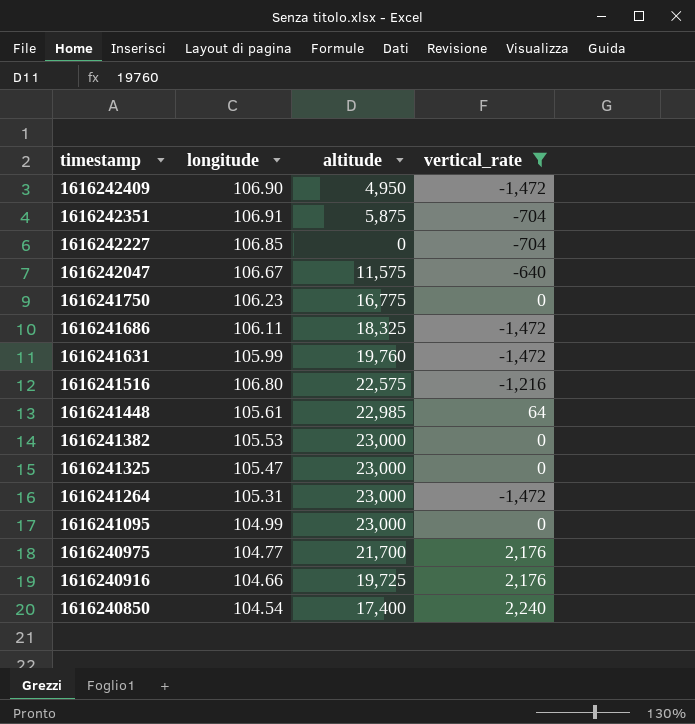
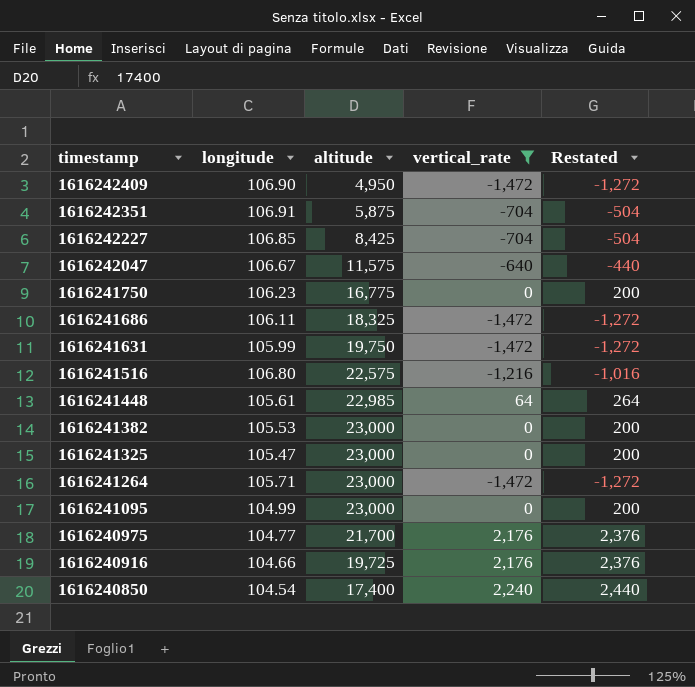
column Restated | formula: none -> [vertical_rate] + 200
1616242227 | altitude: 0 -> 8,425
1616241631 | altitude: 19,760 -> 19,750
1616241264 | longitude: 105.31 -> 105.71

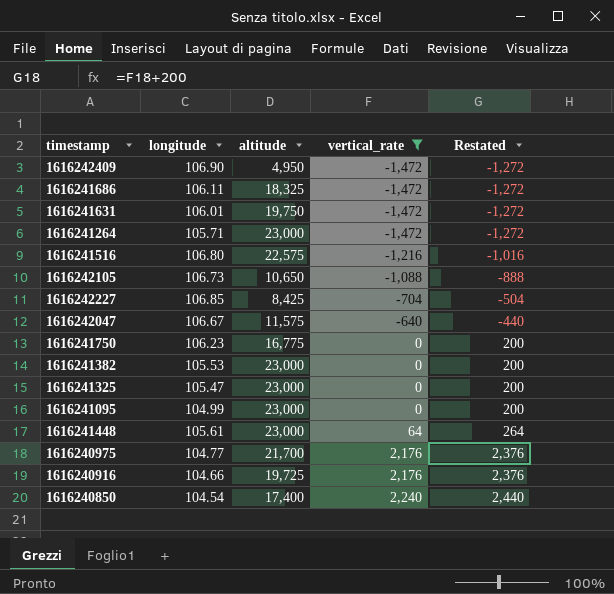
row order: timestamp descending -> vertical_rate ascending
row 1616242351: 106.91 | 5,875 | -704 | -504 -> none
1616241631 | longitude: 105.99 -> 106.01
row 1616242105: none -> 106.73 | 10,650 | -1,088 | -888
1616241448 | altitude: 22,985 -> 23,000

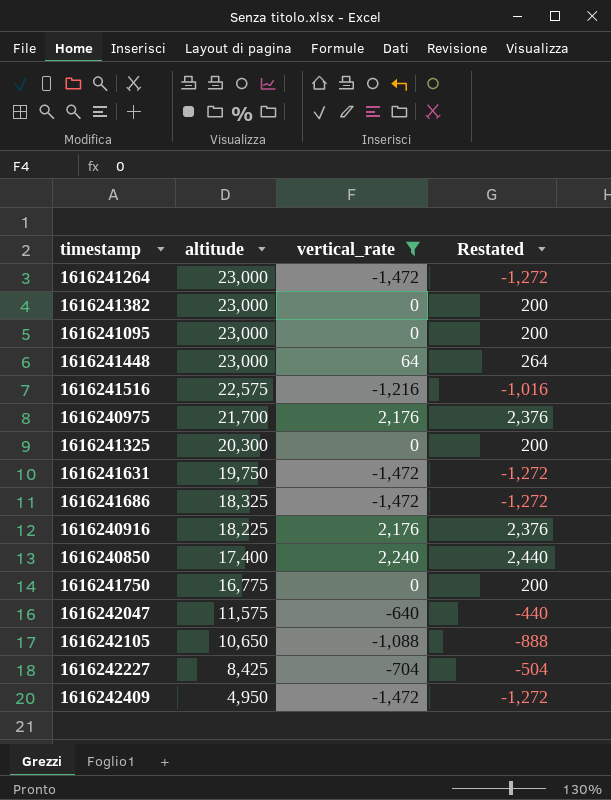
row order: vertical_rate ascending -> altitude descending
column longitude | position: 2 -> none
1616241325 | altitude: 23,000 -> 20,300
1616240916 | altitude: 19,725 -> 18,225

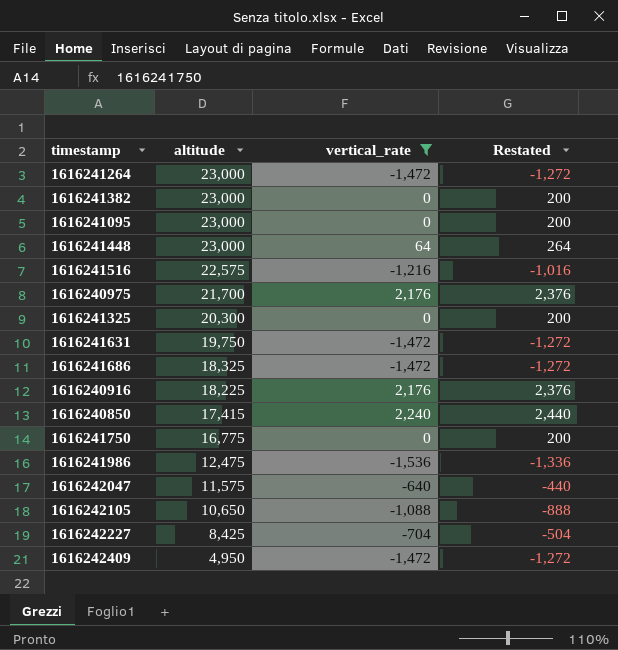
1616240850 | altitude: 17,400 -> 17,415
row 1616241986: none -> 12,475 | -1,536 | -1,336

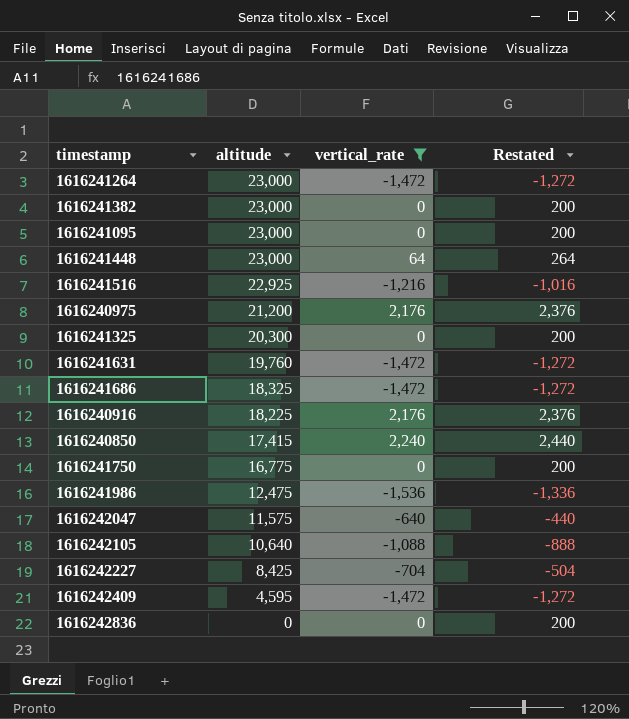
1616241516 | altitude: 22,575 -> 22,925
1616240975 | altitude: 21,700 -> 21,200
1616241631 | altitude: 19,750 -> 19,760
1616242105 | altitude: 10,650 -> 10,640
1616242409 | altitude: 4,950 -> 4,595
row 1616242836: none -> 0 | 0 | 200

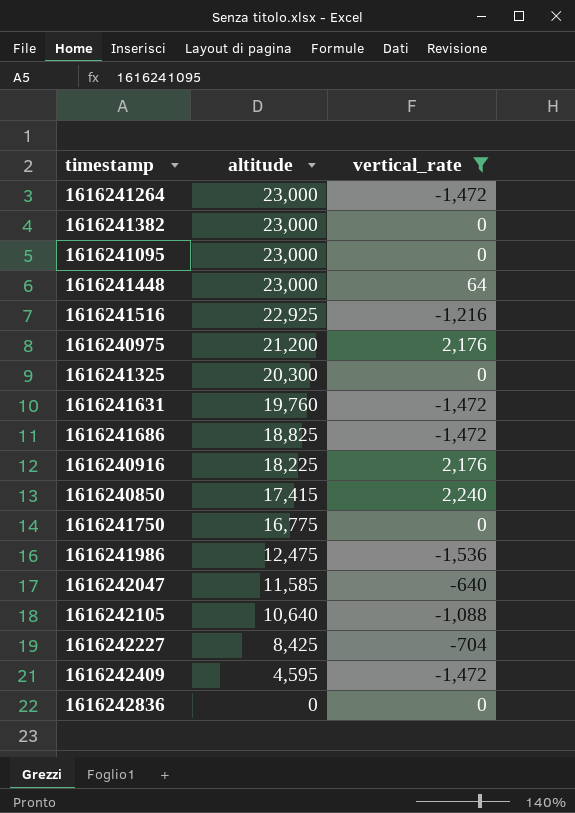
column Restated | formula: [vertical_rate] + 200 -> none
1616241686 | altitude: 18,325 -> 18,825
1616242047 | altitude: 11,575 -> 11,585

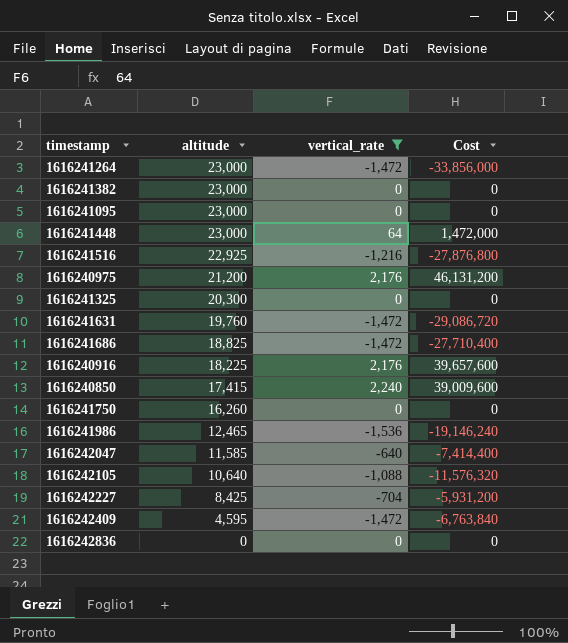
column Cost | formula: none -> [altitude] * [vertical_rate]
1616241750 | altitude: 16,775 -> 16,260
1616241986 | altitude: 12,475 -> 12,465

